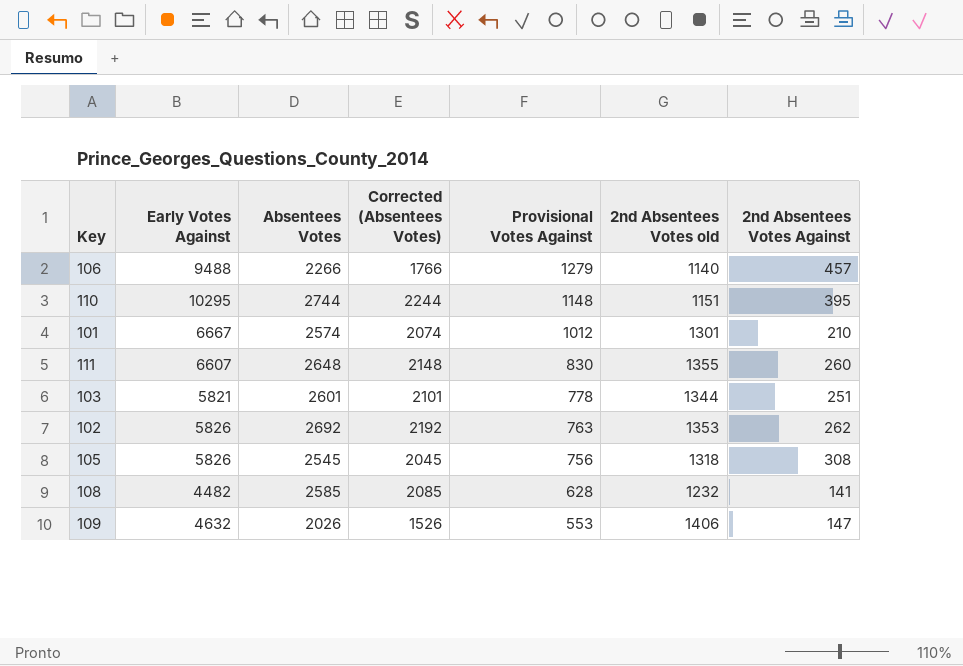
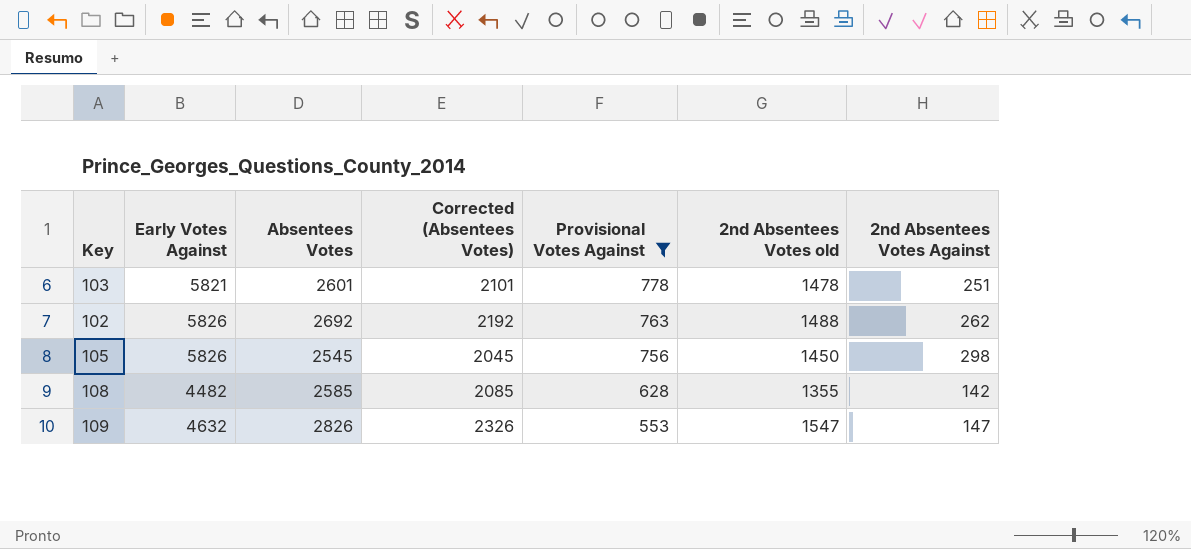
filter: none -> Provisional Votes Against <= 778
103 | 2nd Absentees Votes old: 1344 -> 1478
102 | 2nd Absentees Votes old: 1353 -> 1488
105 | 2nd Absentees Votes old: 1318 -> 1450
105 | 2nd Absentees Votes Against: 308 -> 298
108 | 2nd Absentees Votes old: 1232 -> 1355
108 | 2nd Absentees Votes Against: 141 -> 142
109 | Absentees Votes: 2026 -> 2826
109 | Corrected (Absentees Votes): 1526 -> 2326
109 | 2nd Absentees Votes old: 1406 -> 1547

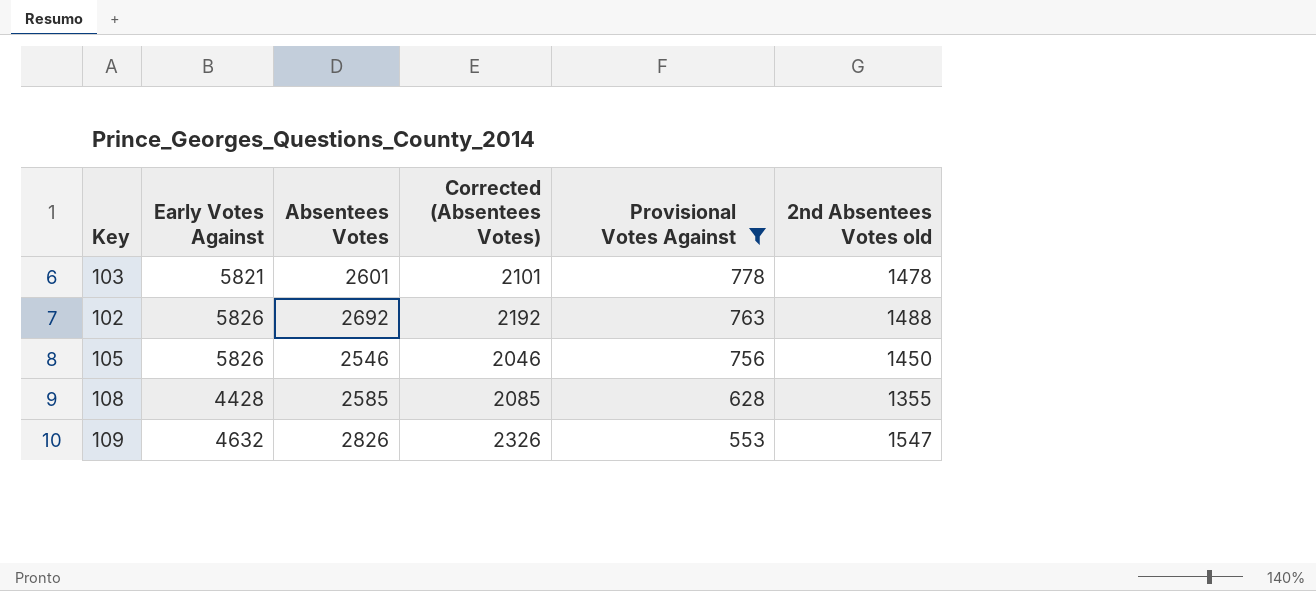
column 2nd Absentees Votes Against | position: 7 -> none
105 | Absentees Votes: 2545 -> 2546
105 | Corrected (Absentees Votes): 2045 -> 2046
108 | Early Votes Against: 4482 -> 4428

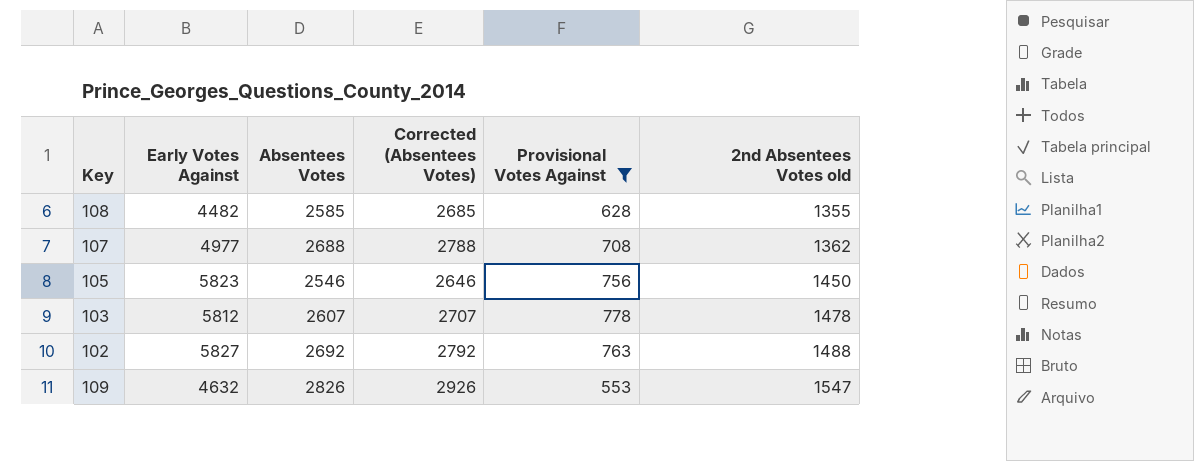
row order: Provisional Votes Against descending -> 2nd Absentees Votes old ascending
column Corrected (Absentees Votes) | formula: [Absentees Votes] - 500 -> [Absentees Votes] + 100
108 | Early Votes Against: 4428 -> 4482
row 107: none -> 4977 | 2688 | 2788 | 708 | 1362
105 | Early Votes Against: 5826 -> 5823
103 | Early Votes Against: 5821 -> 5812
103 | Absentees Votes: 2601 -> 2607
102 | Early Votes Against: 5826 -> 5827

